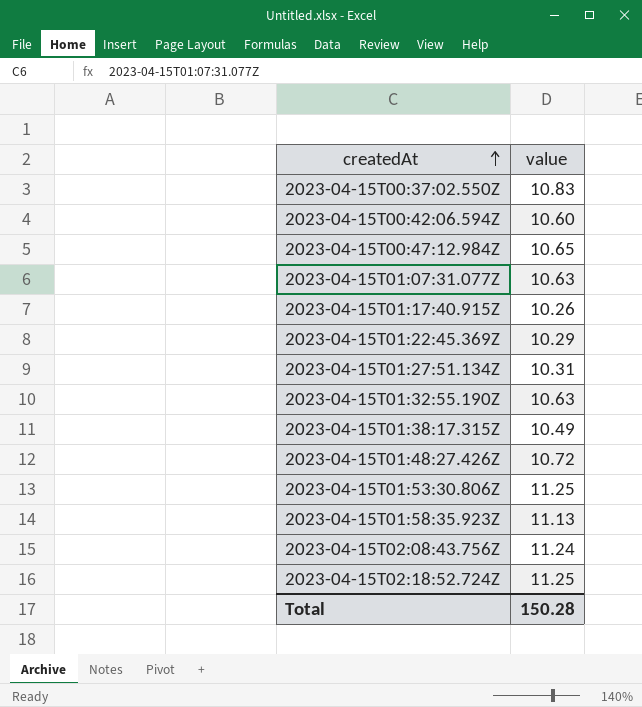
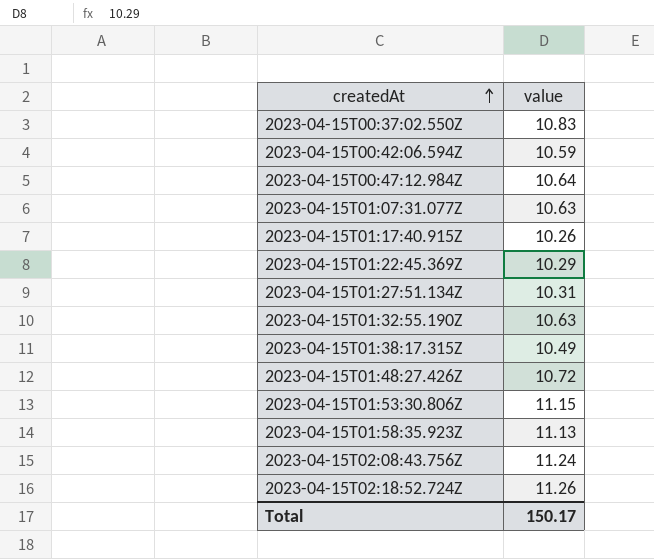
2023-04-15T00:42:06.594Z | value: 10.60 -> 10.59
2023-04-15T00:47:12.984Z | value: 10.65 -> 10.64
2023-04-15T01:53:30.806Z | value: 11.25 -> 11.15
2023-04-15T02:18:52.724Z | value: 11.25 -> 11.26
Total | value: 150.28 -> 150.17

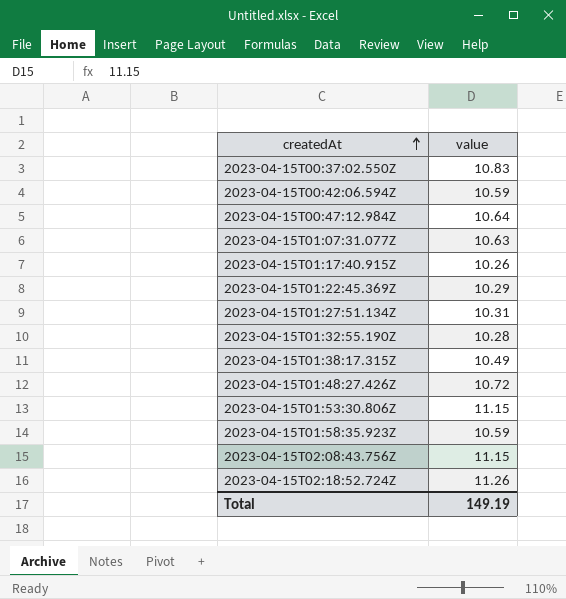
2023-04-15T01:32:55.190Z | value: 10.63 -> 10.28
2023-04-15T01:58:35.923Z | value: 11.13 -> 10.59
2023-04-15T02:08:43.756Z | value: 11.24 -> 11.15
Total | value: 150.17 -> 149.19

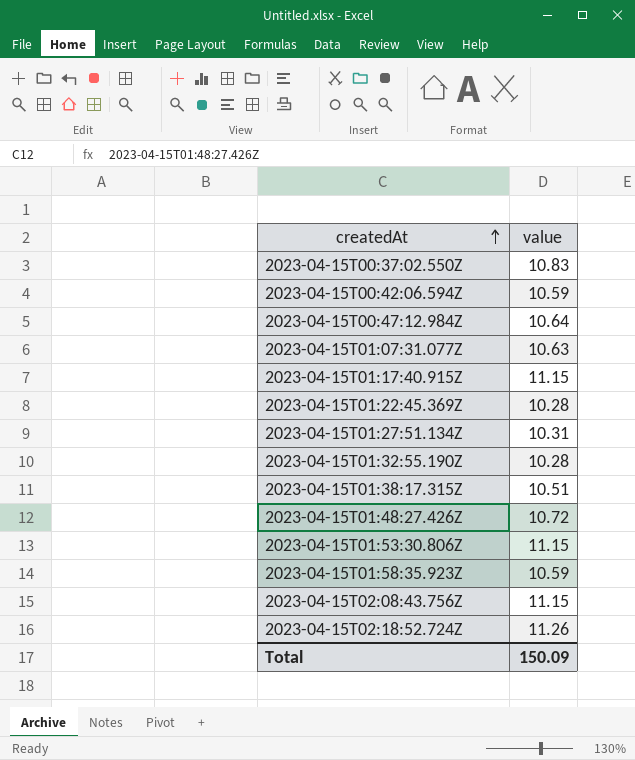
2023-04-15T01:17:40.915Z | value: 10.26 -> 11.15
2023-04-15T01:22:45.369Z | value: 10.29 -> 10.28
2023-04-15T01:38:17.315Z | value: 10.49 -> 10.51
Total | value: 149.19 -> 150.09

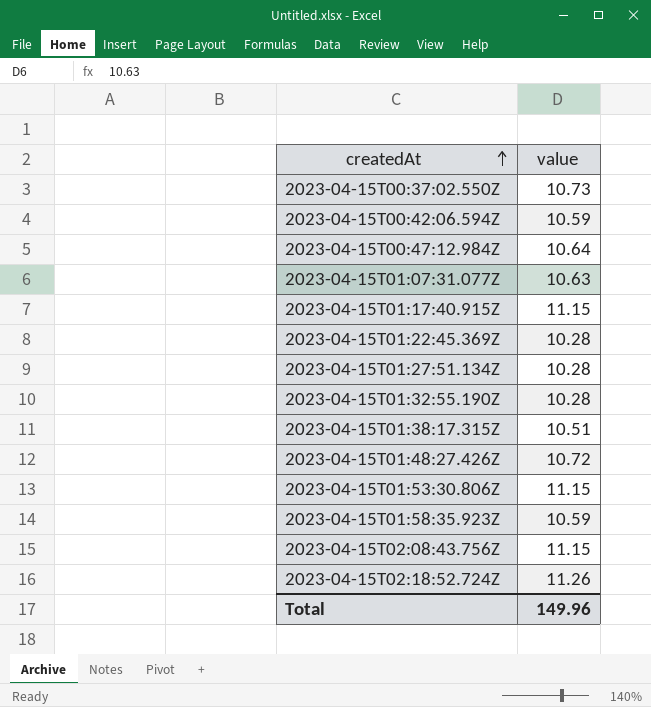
2023-04-15T00:37:02.550Z | value: 10.83 -> 10.73
2023-04-15T01:27:51.134Z | value: 10.31 -> 10.28
Total | value: 150.09 -> 149.96

